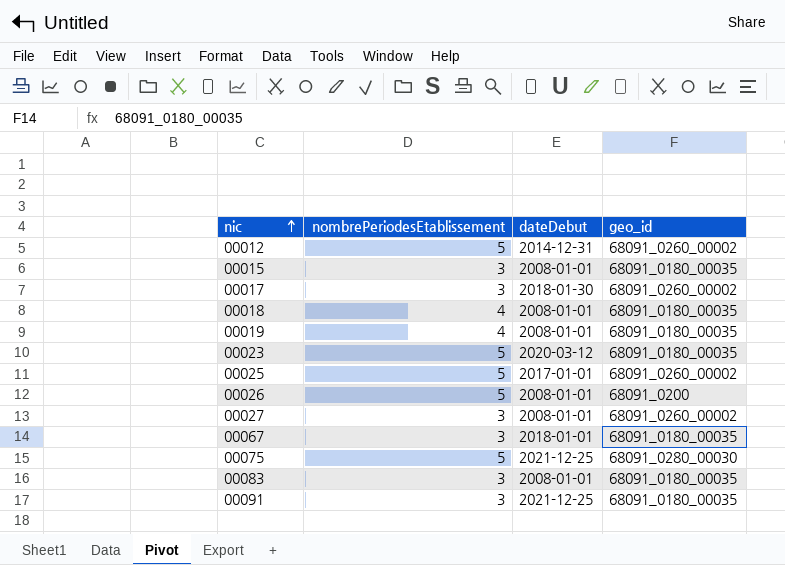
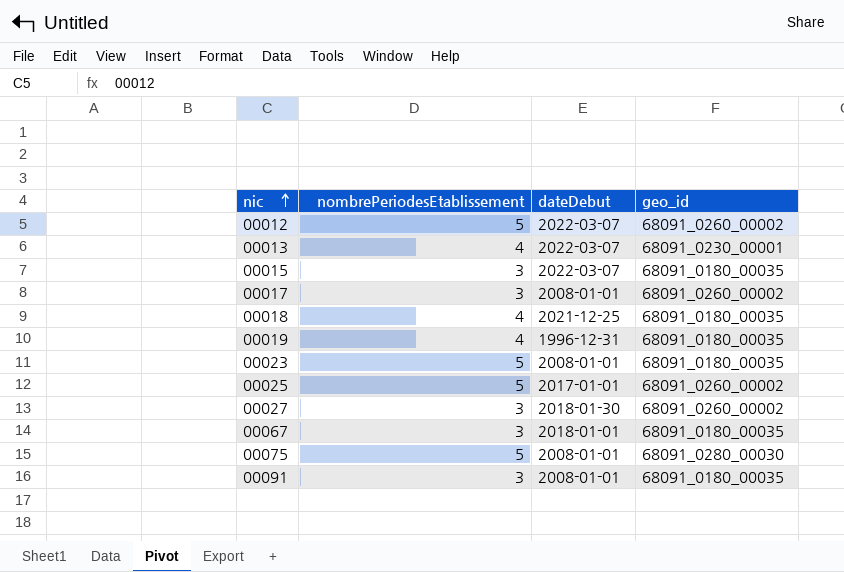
row 00026: 5 | 2008-01-01 | 68091_0200 -> none
row 00083: 3 | 2008-01-01 | 68091_0180_00035 -> none
00012 | dateDebut: 2014-12-31 -> 2022-03-07
row 00013: none -> 4 | 2022-03-07 | 68091_0230_00001
00015 | dateDebut: 2008-01-01 -> 2022-03-07
00017 | dateDebut: 2018-01-30 -> 2008-01-01
00018 | dateDebut: 2008-01-01 -> 2021-12-25
00019 | dateDebut: 2008-01-01 -> 1996-12-31
00023 | dateDebut: 2020-03-12 -> 2008-01-01
00027 | dateDebut: 2008-01-01 -> 2018-01-30
00075 | dateDebut: 2021-12-25 -> 2008-01-01
00091 | dateDebut: 2021-12-25 -> 2008-01-01

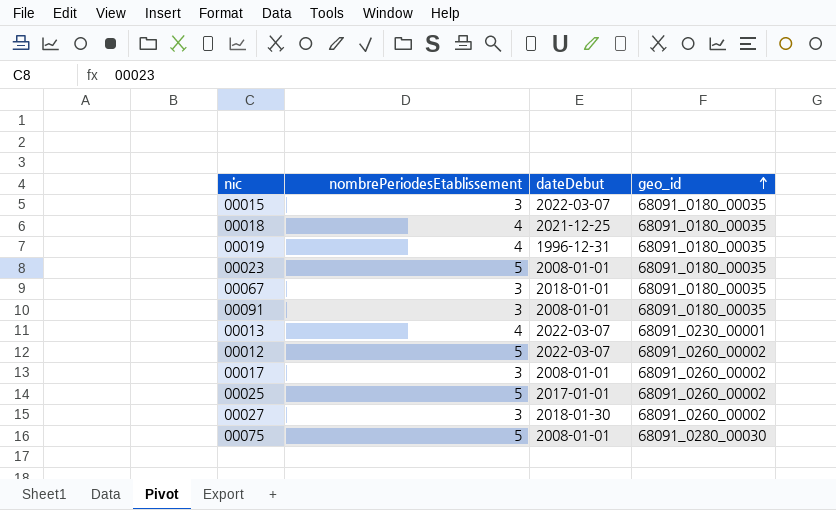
row order: nic ascending -> geo_id ascending

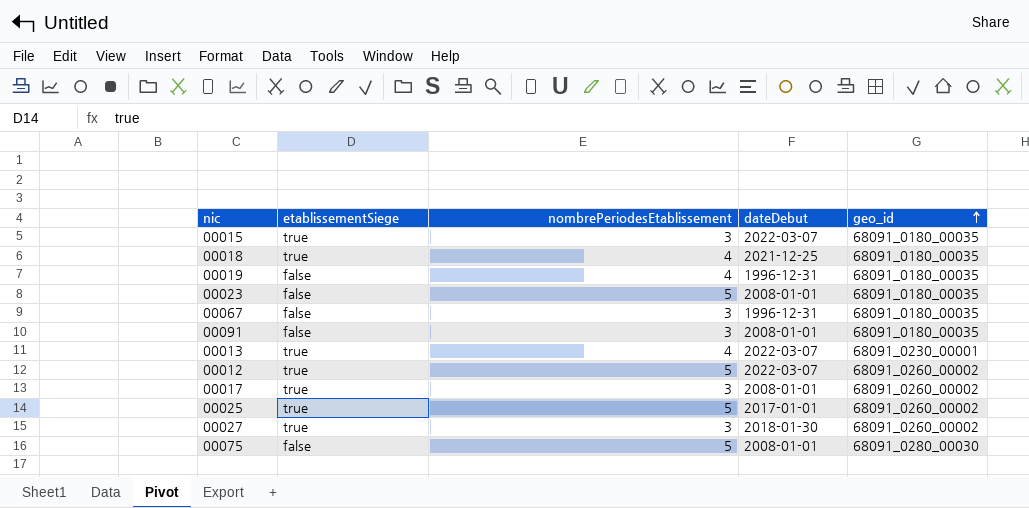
column etablissementSiege | position: none -> 2
00067 | dateDebut: 2018-01-01 -> 1996-12-31

